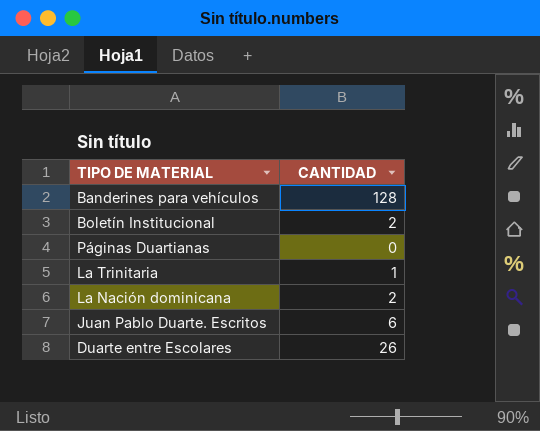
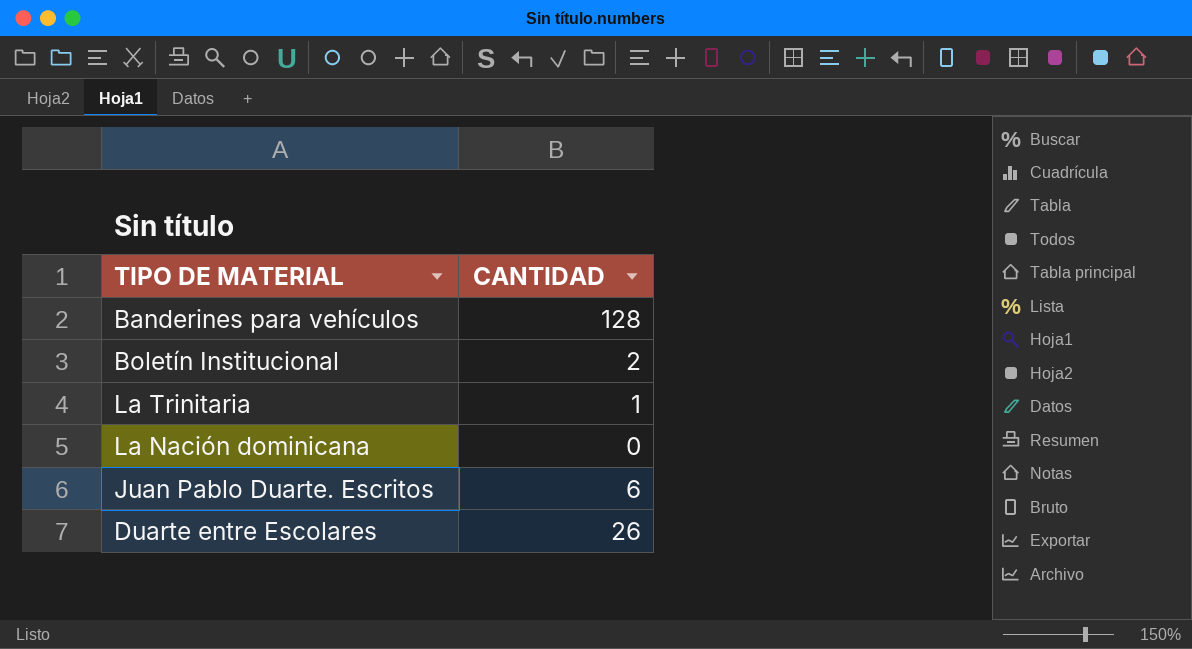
row Páginas Duartianas: 0 -> none
La Nación dominicana | CANTIDAD: 2 -> 0

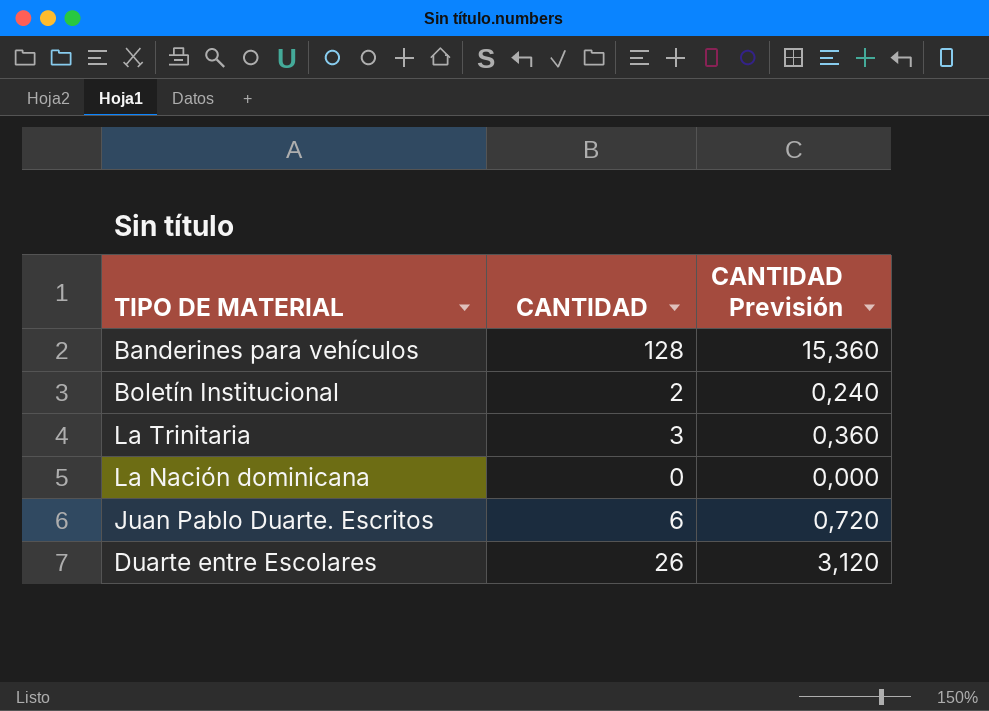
column CANTIDAD Previsión | formula: none -> [CANTIDAD] * 0,12
La Trinitaria | CANTIDAD: 1 -> 3

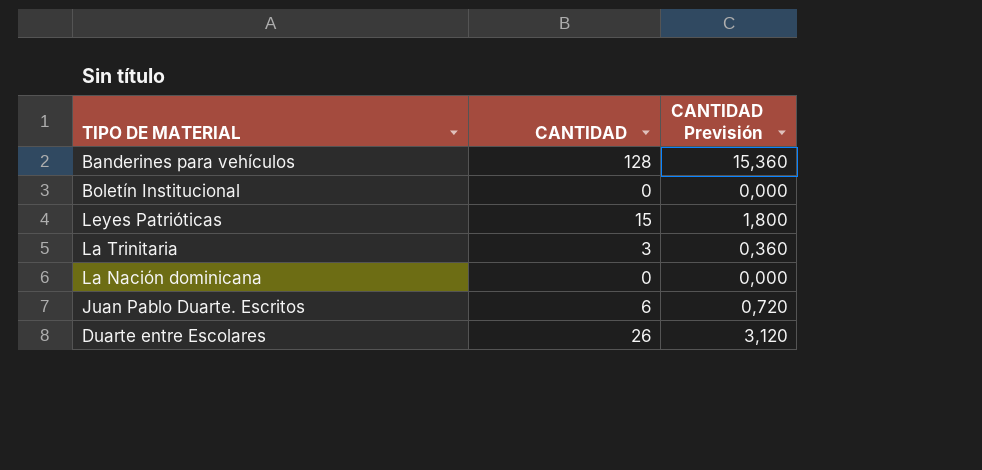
Boletín Institucional | CANTIDAD: 2 -> 0
Boletín Institucional | CANTIDAD Previsión: 0,240 -> 0,000
row Leyes Patrióticas: none -> 15 | 1,800

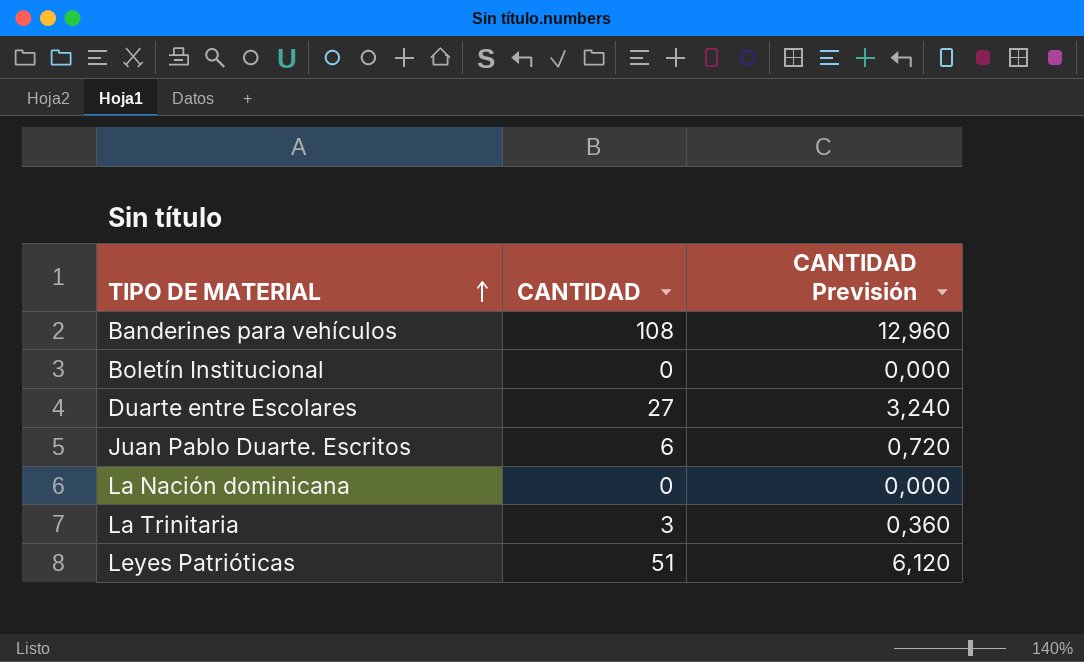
row order: none -> TIPO DE MATERIAL ascending
Banderines para vehículos | CANTIDAD: 128 -> 108
Banderines para vehículos | CANTIDAD Previsión: 15,360 -> 12,960
Duarte entre Escolares | CANTIDAD: 26 -> 27
Duarte entre Escolares | CANTIDAD Previsión: 3,120 -> 3,240
Leyes Patrióticas | CANTIDAD: 15 -> 51
Leyes Patrióticas | CANTIDAD Previsión: 1,800 -> 6,120

